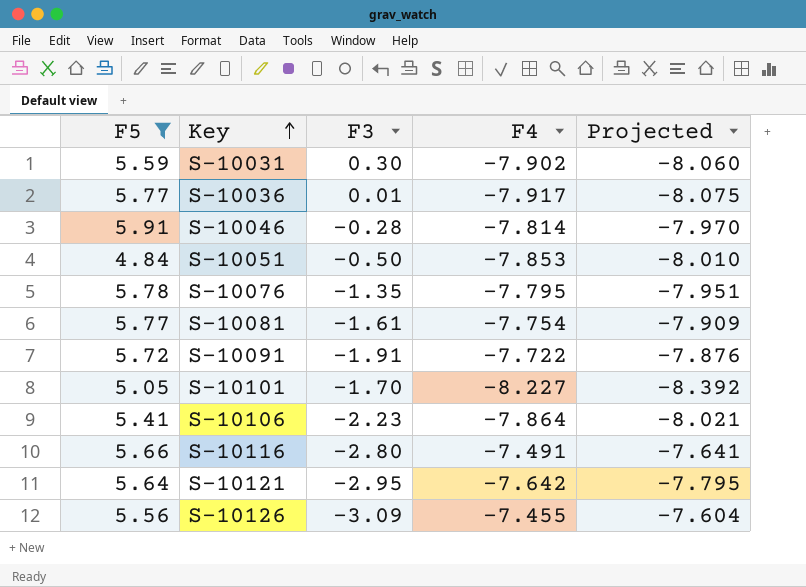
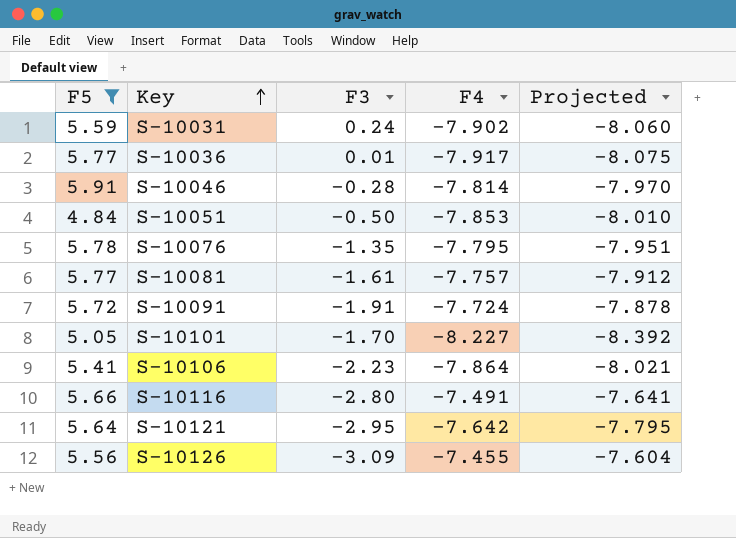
S-10031 | F3: 0.30 -> 0.24
S-10081 | F4: -7.754 -> -7.757
S-10081 | Projected: -7.909 -> -7.912
S-10091 | F4: -7.722 -> -7.724
S-10091 | Projected: -7.876 -> -7.878

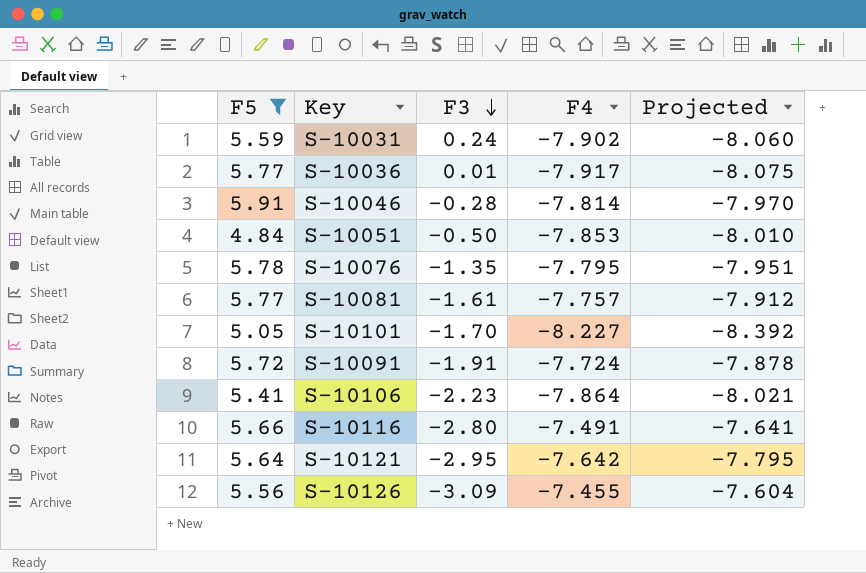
row order: Key ascending -> F3 descending

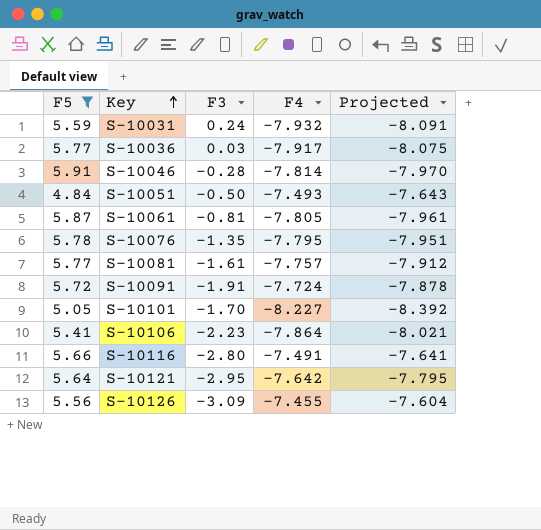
row order: F3 descending -> Key ascending
S-10031 | F4: -7.902 -> -7.932
S-10031 | Projected: -8.060 -> -8.091
S-10036 | F3: 0.01 -> 0.03
S-10051 | F4: -7.853 -> -7.493
S-10051 | Projected: -8.010 -> -7.643
row S-10061: none -> 5.87 | -0.81 | -7.805 | -7.961

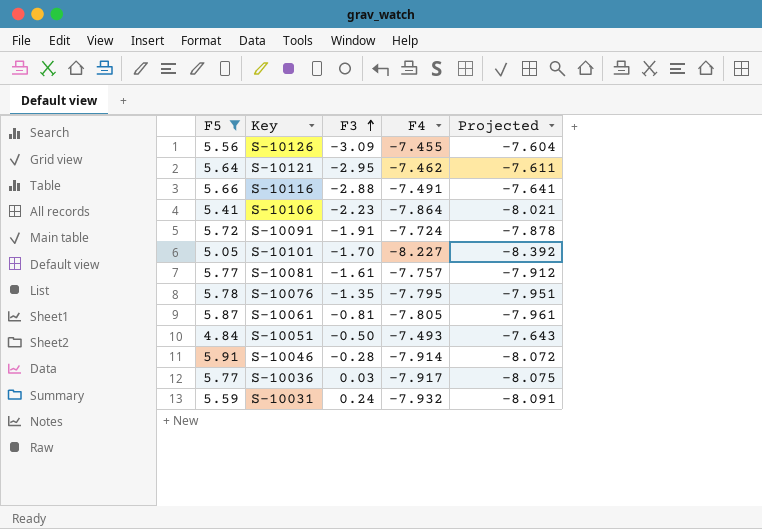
row order: Key ascending -> F3 ascending
S-10121 | F4: -7.642 -> -7.462
S-10121 | Projected: -7.795 -> -7.611
S-10116 | F3: -2.80 -> -2.88
S-10046 | F4: -7.814 -> -7.914
S-10046 | Projected: -7.970 -> -8.072

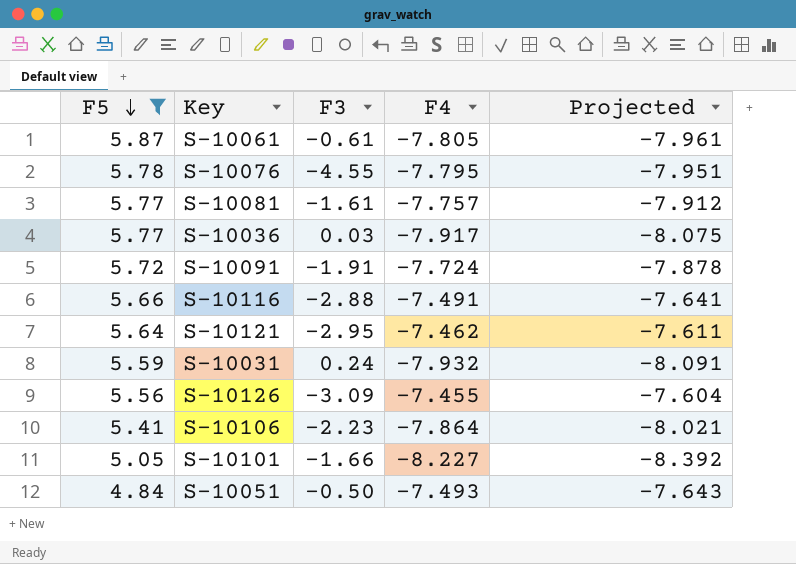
row order: F3 ascending -> F5 descending
row S-10046: 5.91 | -0.28 | -7.914 | -8.072 -> none
S-10061 | F3: -0.81 -> -0.61
S-10076 | F3: -1.35 -> -4.55
S-10101 | F3: -1.70 -> -1.66

